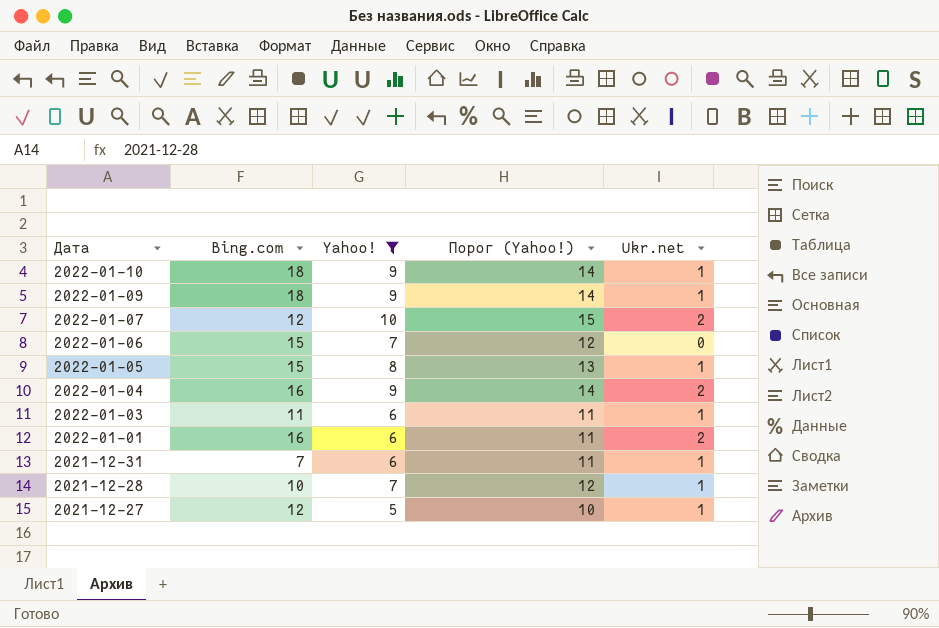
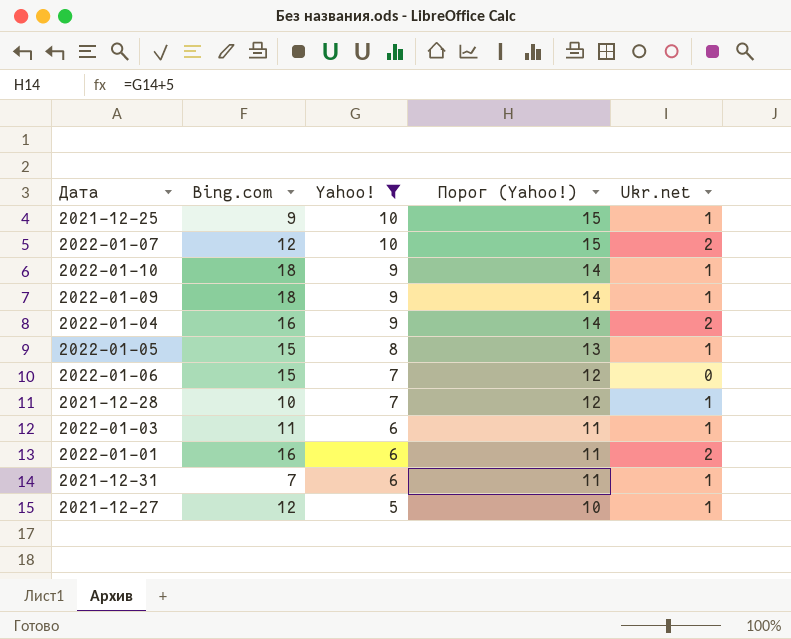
row order: Дата descending -> Yahoo! descending
row 2021-12-25: none -> 9 | 10 | 15 | 1

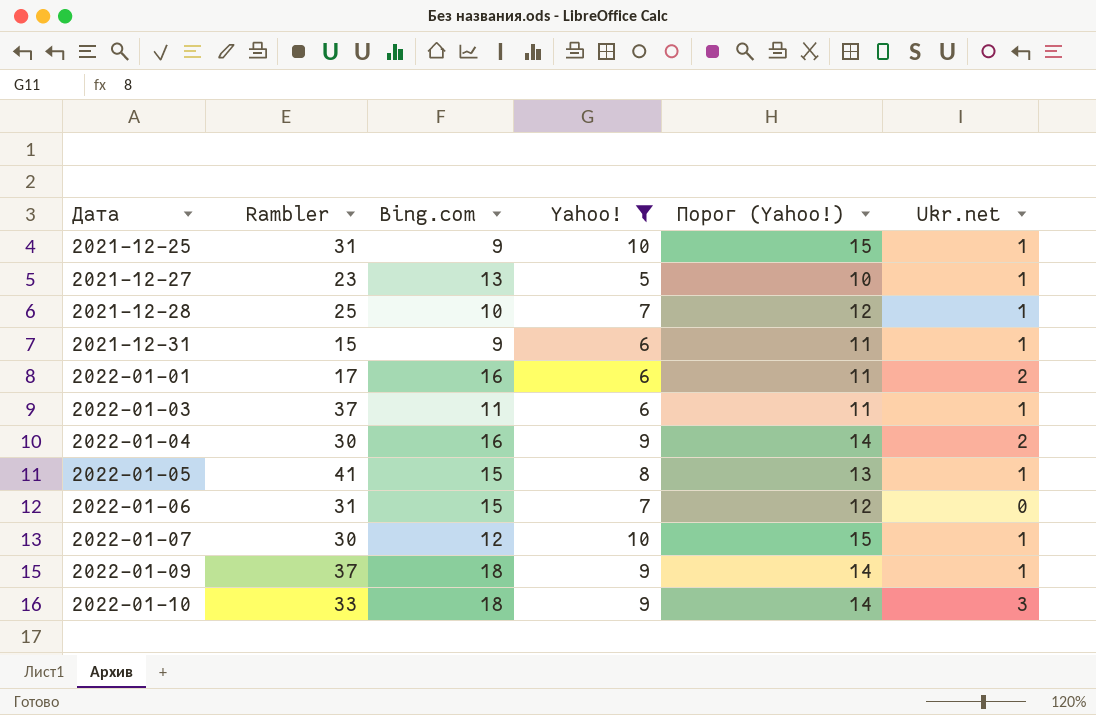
row order: Yahoo! descending -> Дата ascending
column Rambler | position: none -> 2
2021-12-27 | Bing.com: 12 -> 13
2021-12-31 | Bing.com: 7 -> 9
2022-01-07 | Ukr.net: 2 -> 1
2022-01-10 | Ukr.net: 1 -> 3

